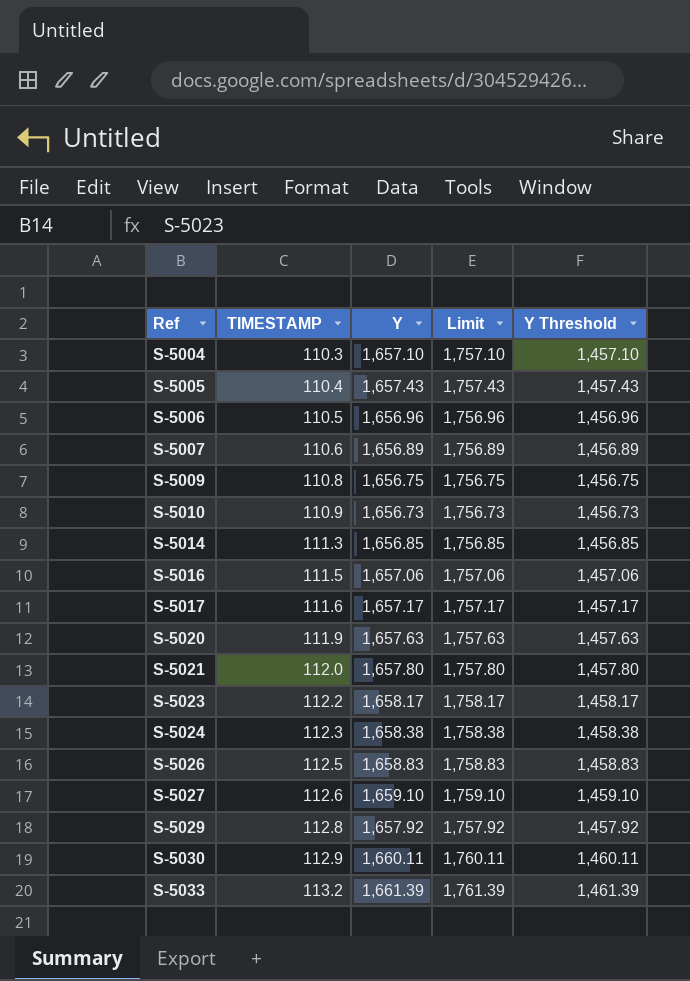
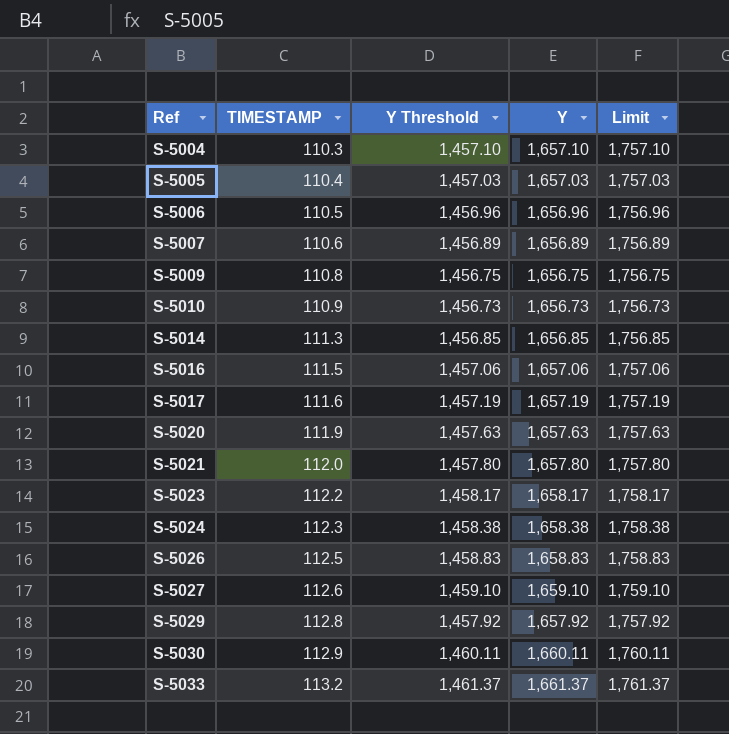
column Y Threshold | position: 5 -> 3
S-5005 | Y Threshold: 1,457.43 -> 1,457.03
S-5005 | Y: 1,657.43 -> 1,657.03
S-5005 | Limit: 1,757.43 -> 1,757.03
S-5017 | Y Threshold: 1,457.17 -> 1,457.19
S-5017 | Y: 1,657.17 -> 1,657.19
S-5017 | Limit: 1,757.17 -> 1,757.19
S-5033 | Y Threshold: 1,461.39 -> 1,461.37
S-5033 | Y: 1,661.39 -> 1,661.37
S-5033 | Limit: 1,761.39 -> 1,761.37

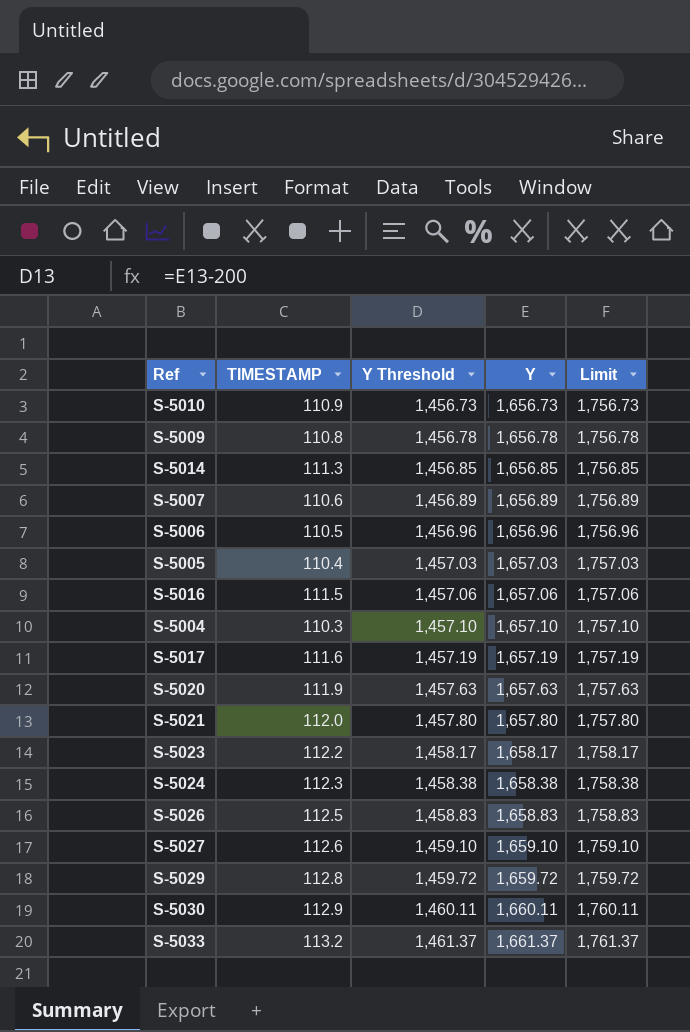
row order: Ref ascending -> Y Threshold ascending
S-5009 | Y Threshold: 1,456.75 -> 1,456.78
S-5009 | Y: 1,656.75 -> 1,656.78
S-5009 | Limit: 1,756.75 -> 1,756.78
S-5029 | Y Threshold: 1,457.92 -> 1,459.72
S-5029 | Y: 1,657.92 -> 1,659.72
S-5029 | Limit: 1,757.92 -> 1,759.72

